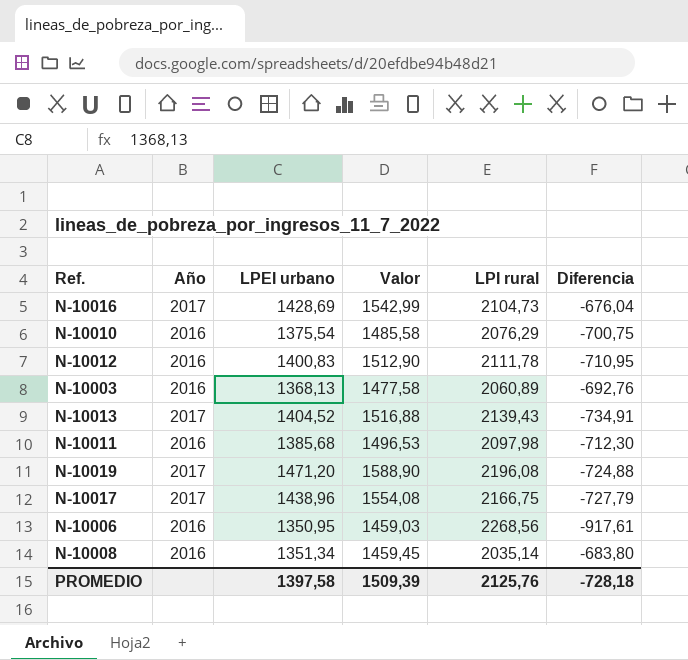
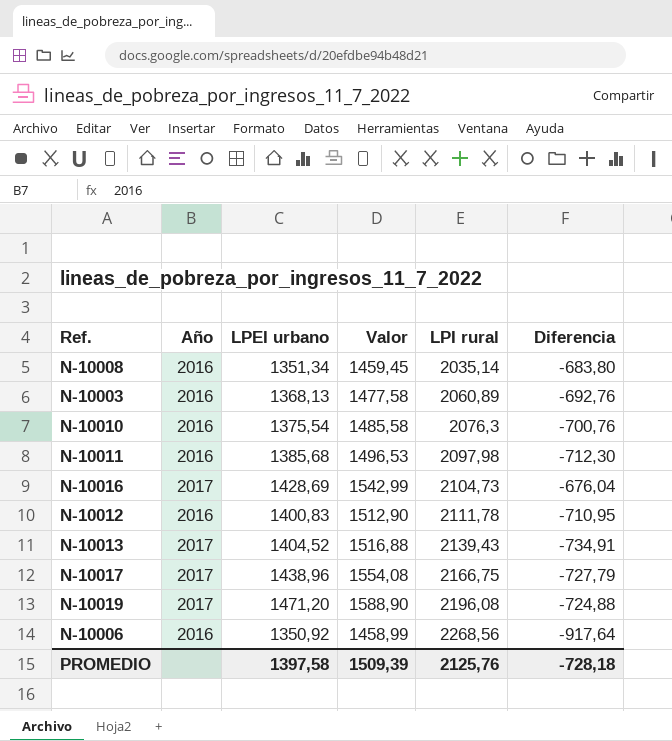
row order: none -> LPI rural ascending
N-10010 | LPI rural: 2076,29 -> 2076,3
N-10010 | Diferencia: -700,75 -> -700,76
N-10006 | LPEI urbano: 1350,95 -> 1350,92
N-10006 | Valor: 1459,03 -> 1458,99
N-10006 | Diferencia: -917,61 -> -917,64

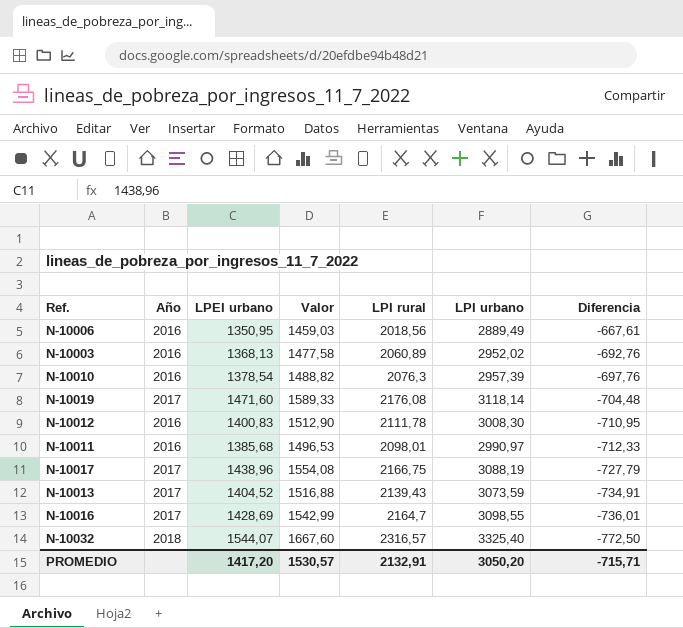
row order: LPI rural ascending -> Diferencia descending
column LPI urbano | position: none -> 6
row N-10008: 2016 | 1351,34 | 1459,45 | 2035,14 | -683,80 -> none
N-10006 | LPEI urbano: 1350,92 -> 1350,95
N-10006 | Valor: 1458,99 -> 1459,03
N-10006 | LPI rural: 2268,56 -> 2018,56
N-10006 | Diferencia: -917,64 -> -667,61
N-10010 | LPEI urbano: 1375,54 -> 1378,54
N-10010 | Valor: 1485,58 -> 1488,82
N-10010 | Diferencia: -700,76 -> -697,76
N-10019 | LPEI urbano: 1471,20 -> 1471,60
N-10019 | Valor: 1588,90 -> 1589,33
N-10019 | LPI rural: 2196,08 -> 2176,08
N-10019 | Diferencia: -724,88 -> -704,48
N-10011 | LPI rural: 2097,98 -> 2098,01
N-10011 | Diferencia: -712,30 -> -712,33
N-10016 | LPI rural: 2104,73 -> 2164,7
N-10016 | Diferencia: -676,04 -> -736,01
row N-10032: none -> 2018 | 1544,07 | 1667,60 | 2316,57 | 3325,40 | -772,50
PROMEDIO | LPEI urbano: 1397,58 -> 1417,20
PROMEDIO | Valor: 1509,39 -> 1530,57
PROMEDIO | LPI rural: 2125,76 -> 2132,91
PROMEDIO | Diferencia: -728,18 -> -715,71

